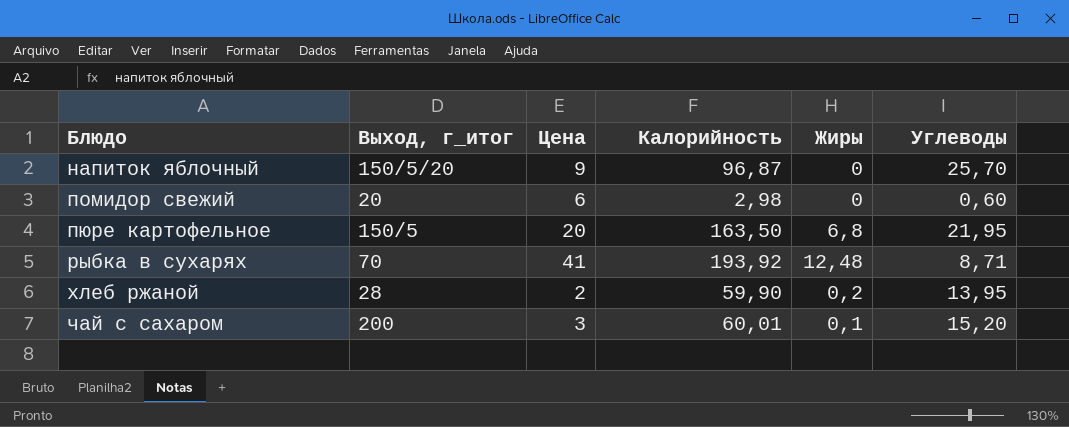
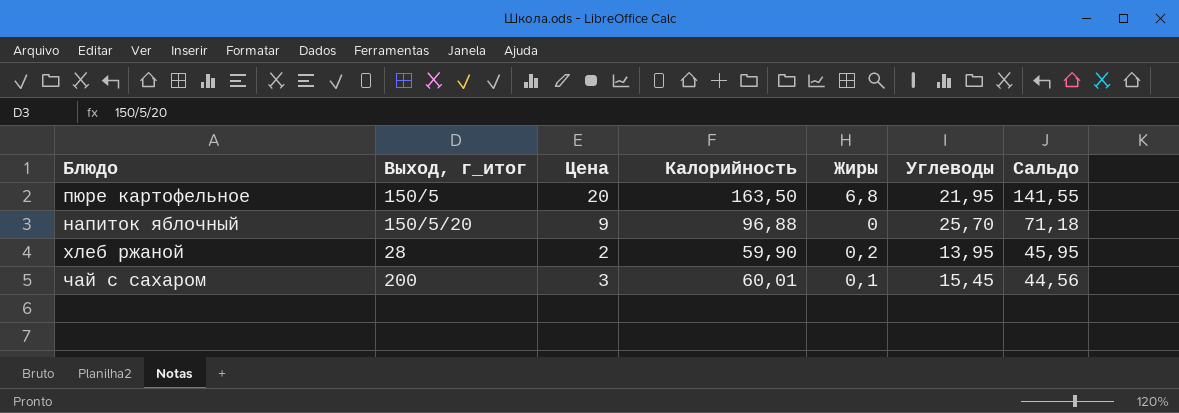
row order: Блюдо ascending -> Сальдо descending
column Сальдо | formula: none -> [Калорийность] - [Углеводы]
row помидор свежий: 20 | 6 | 2,98 | 0 | 0,60 -> none
row рыбка в сухарях: 70 | 41 | 193,92 | 12,48 | 8,71 -> none
напиток яблочный | Калорийность: 96,87 -> 96,88
чай с сахаром | Углеводы: 15,20 -> 15,45

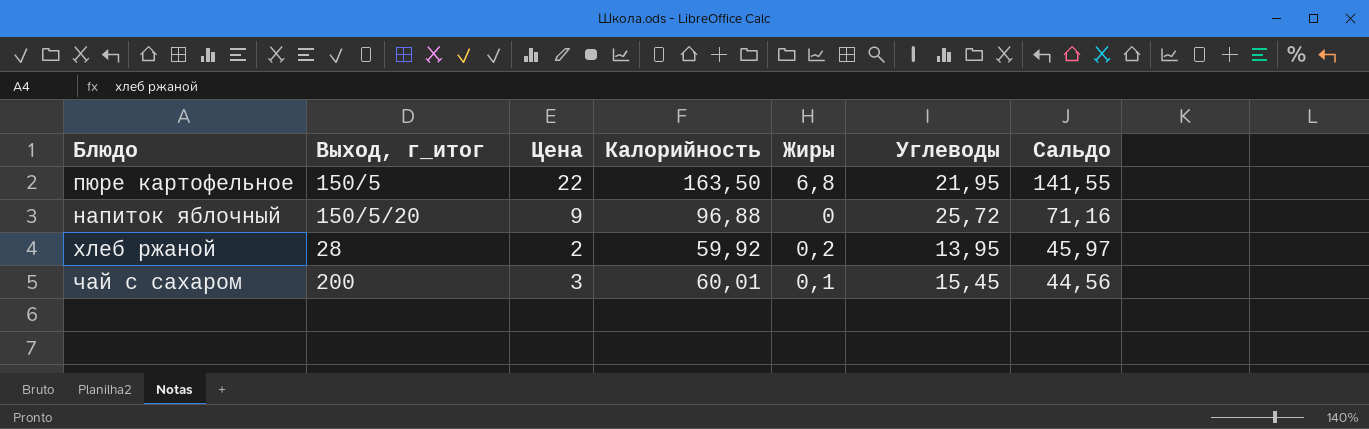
пюре картофельное | Цена: 20 -> 22
напиток яблочный | Углеводы: 25,70 -> 25,72
напиток яблочный | Сальдо: 71,18 -> 71,16
хлеб ржаной | Калорийность: 59,90 -> 59,92
хлеб ржаной | Сальдо: 45,95 -> 45,97

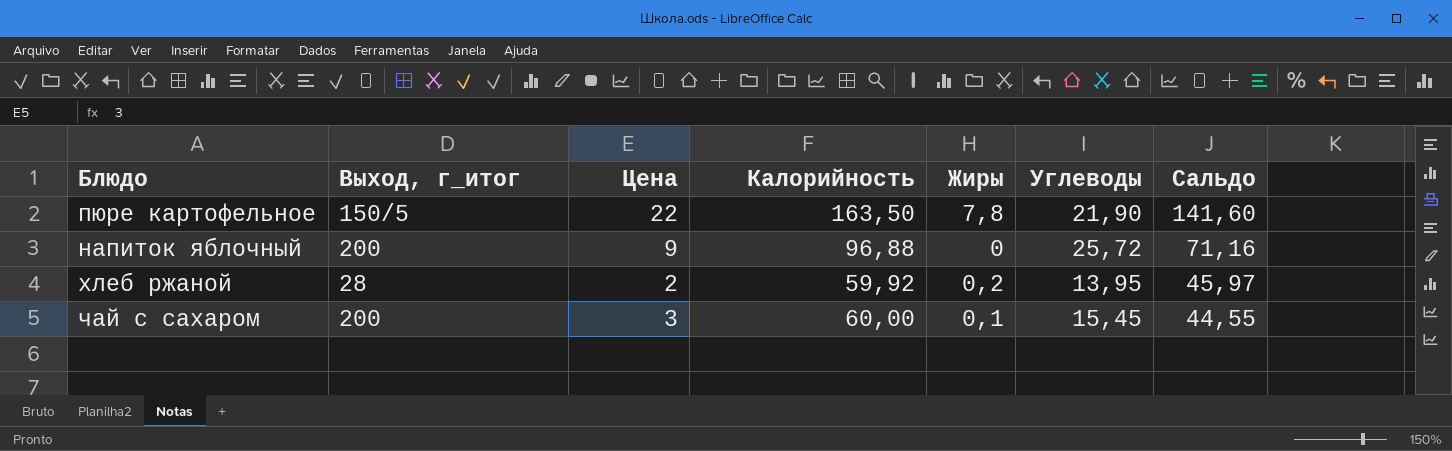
пюре картофельное | Жиры: 6,8 -> 7,8
пюре картофельное | Углеводы: 21,95 -> 21,90
пюре картофельное | Сальдо: 141,55 -> 141,60
напиток яблочный | Выход, г_итог: 150/5/20 -> 200
чай с сахаром | Калорийность: 60,01 -> 60,00
чай с сахаром | Сальдо: 44,56 -> 44,55

